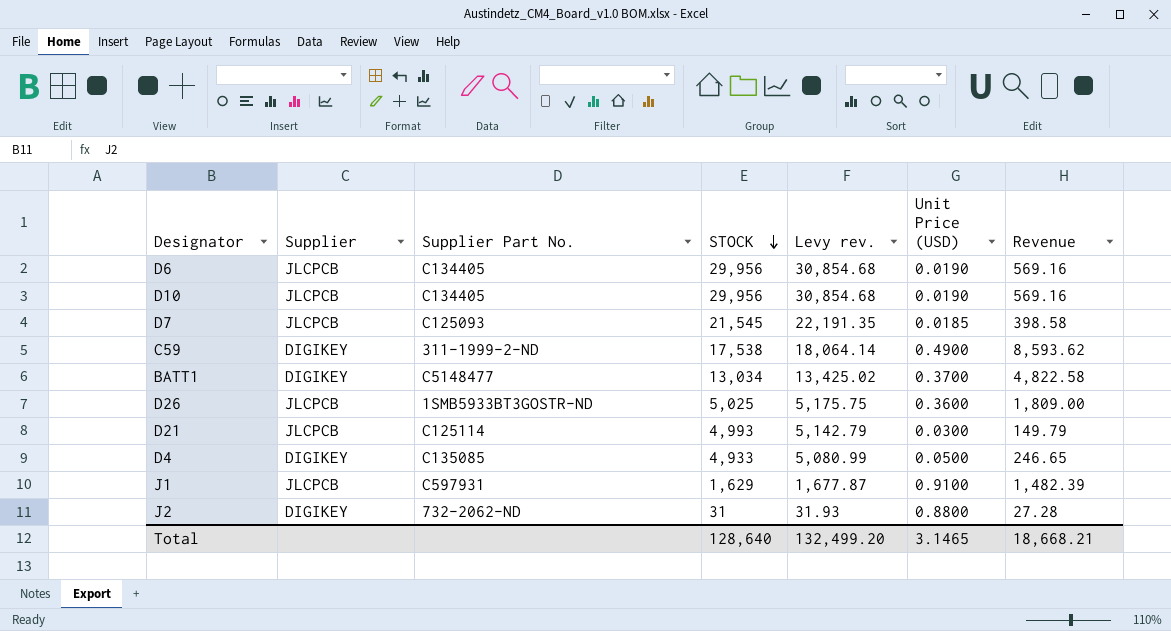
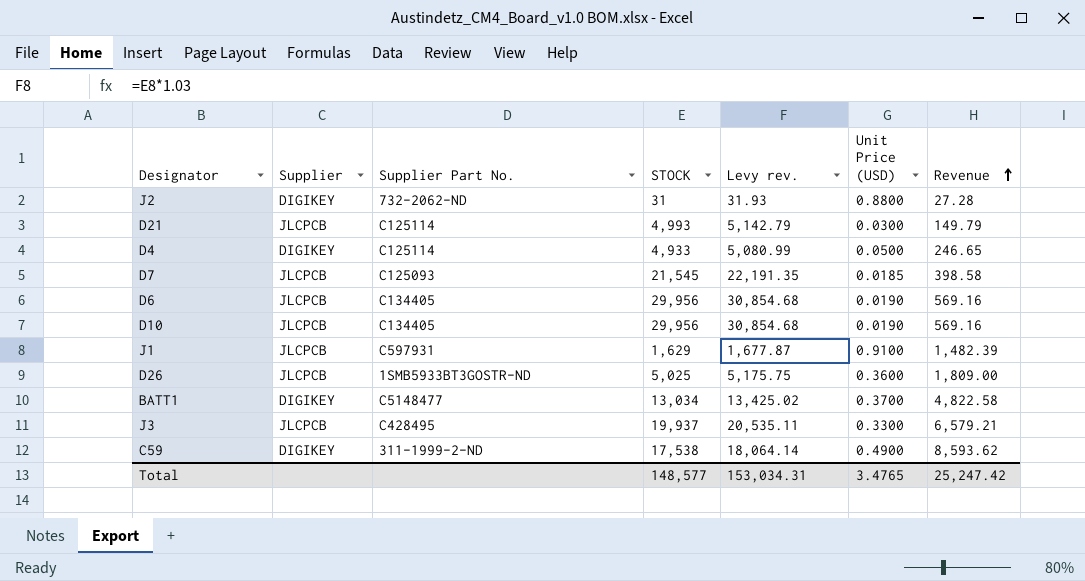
row order: STOCK descending -> Revenue ascending
D4 | Supplier Part No.: C135085 -> C125114
row J3: none -> JLCPCB | C428495 | 19,937 | 20,535.11 | 0.3300 | 6,579.21
Total | STOCK: 128,640 -> 148,577
Total | Levy rev.: 132,499.20 -> 153,034.31
Total | Unit Price (USD): 3.1465 -> 3.4765
Total | Revenue: 18,668.21 -> 25,247.42

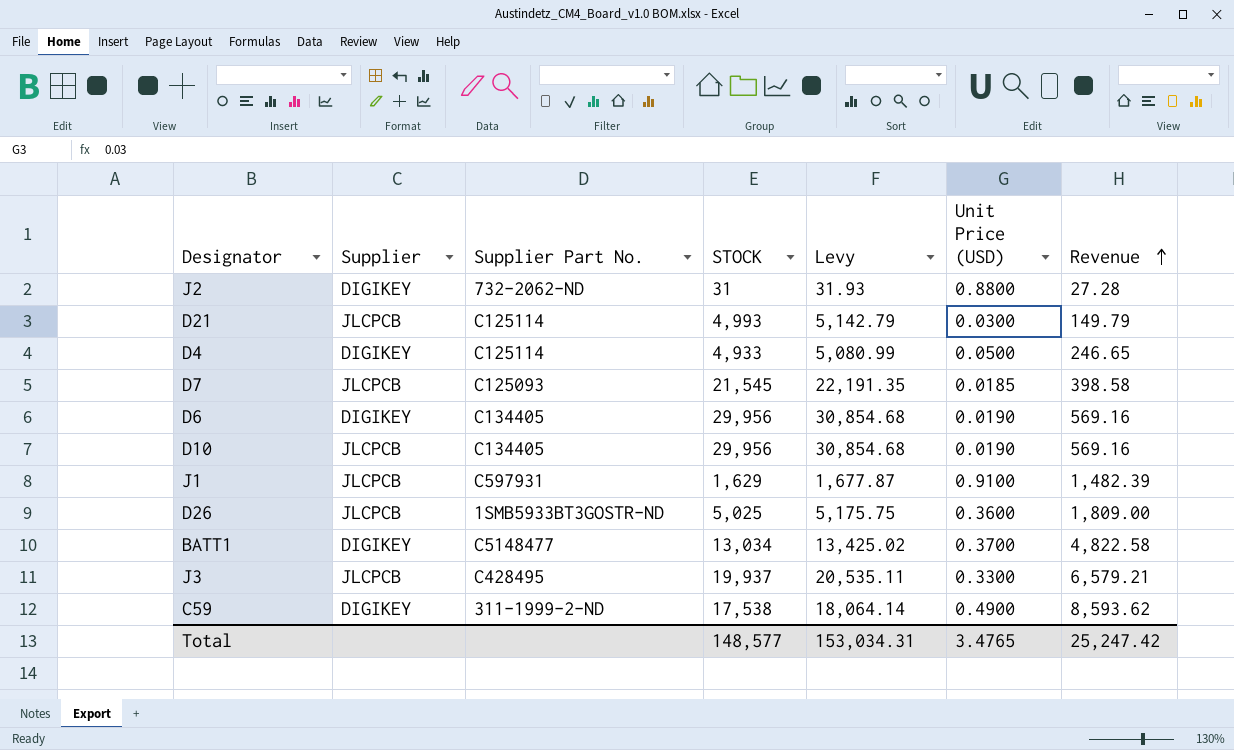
column name: Levy rev. -> Levy
D6 | Supplier: JLCPCB -> DIGIKEY

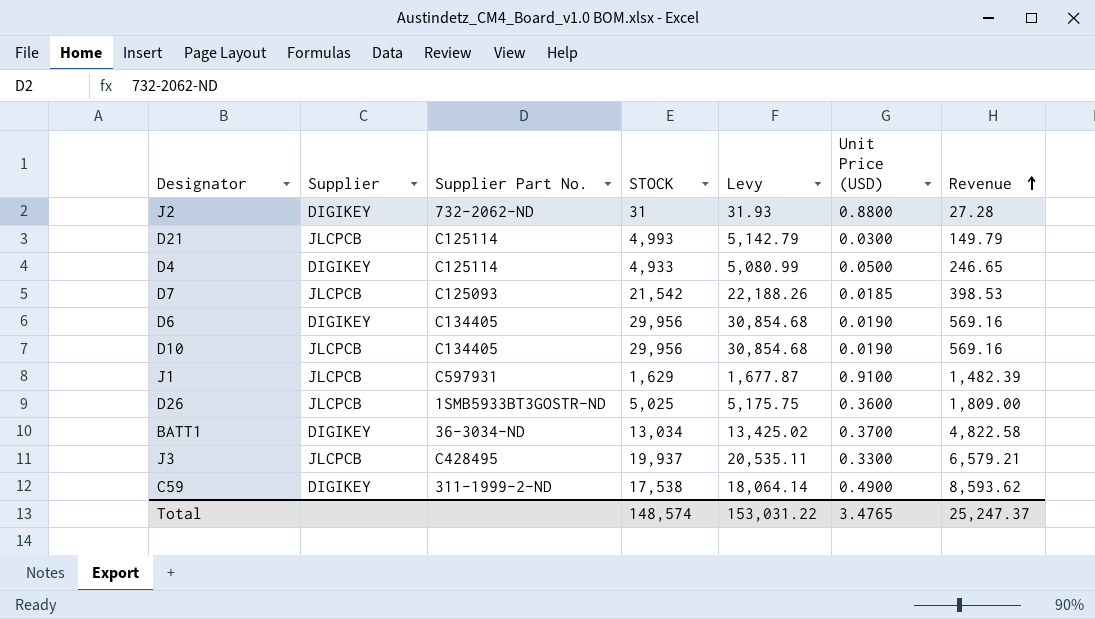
D7 | STOCK: 21,545 -> 21,542
D7 | Levy: 22,191.35 -> 22,188.26
D7 | Revenue: 398.58 -> 398.53
BATT1 | Supplier Part No.: C5148477 -> 36-3034-ND
Total | STOCK: 148,577 -> 148,574
Total | Levy: 153,034.31 -> 153,031.22
Total | Revenue: 25,247.42 -> 25,247.37

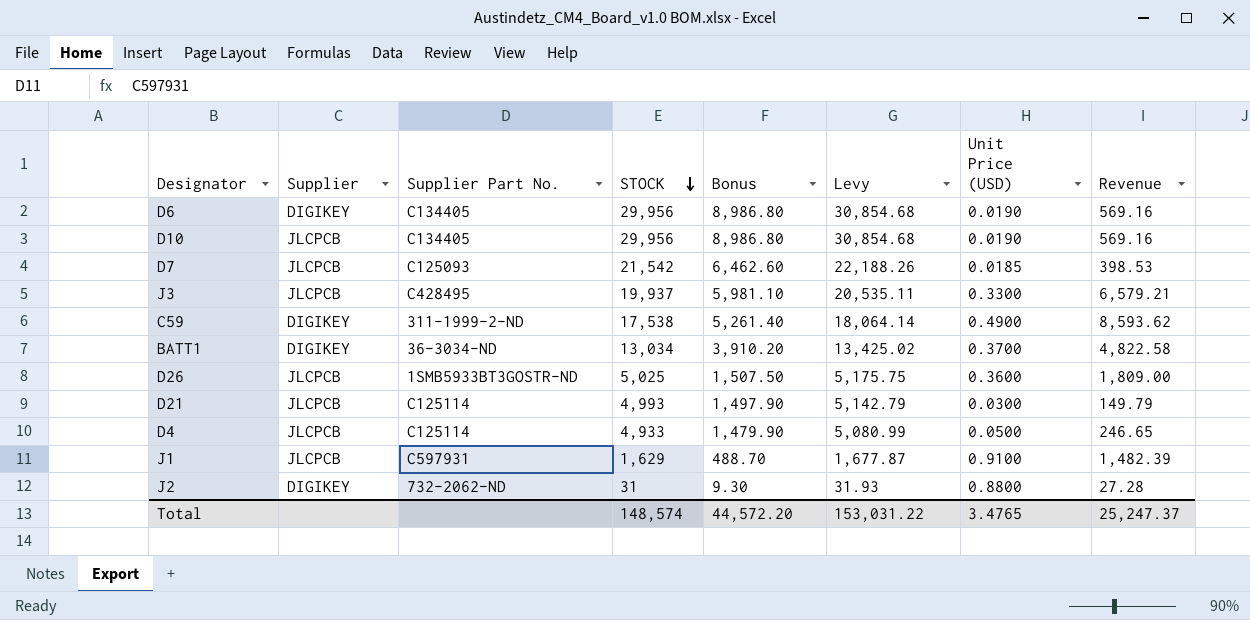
row order: Revenue ascending -> STOCK descending
column Bonus | formula: none -> [STOCK] * 0.3
D4 | Supplier: DIGIKEY -> JLCPCB

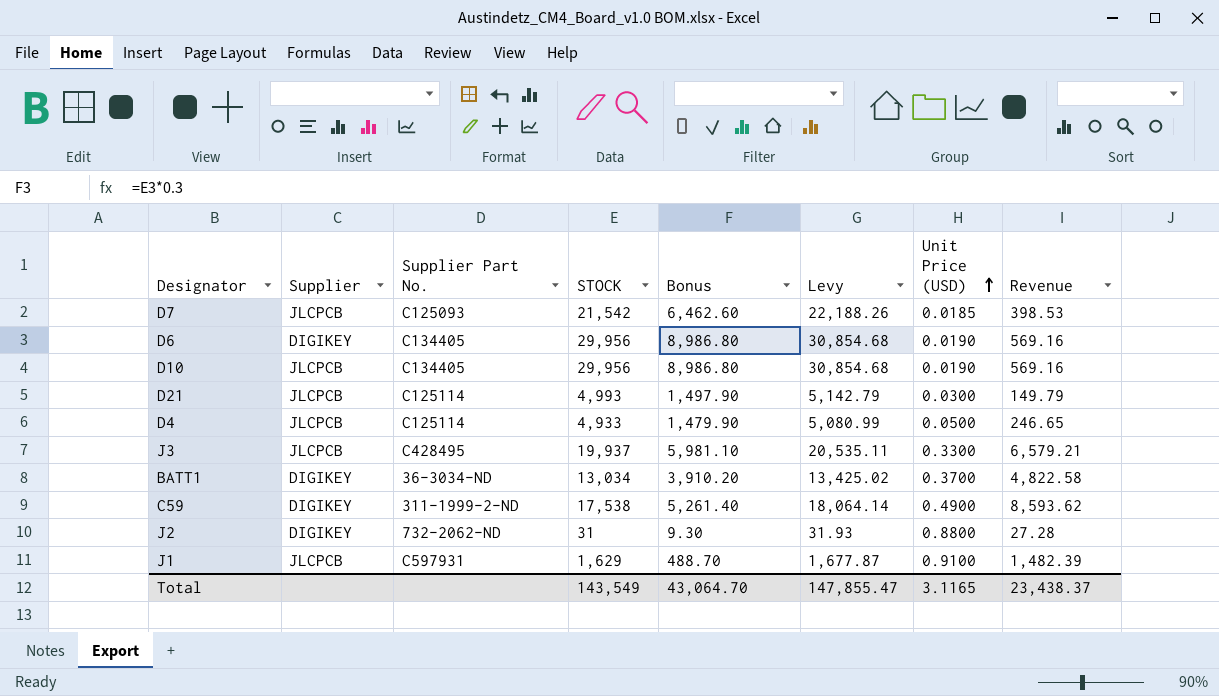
row order: STOCK descending -> Unit Price (USD) ascending
row D26: JLCPCB | 1SMB5933BT3GOSTR-ND | 5,025 | 1,507.50 | 5,175.75 | 0.3600 | 1,809.00 -> none
Total | STOCK: 148,574 -> 143,549
Total | Bonus: 44,572.20 -> 43,064.70
Total | Levy: 153,031.22 -> 147,855.47
Total | Unit Price (USD): 3.4765 -> 3.1165
Total | Revenue: 25,247.37 -> 23,438.37

